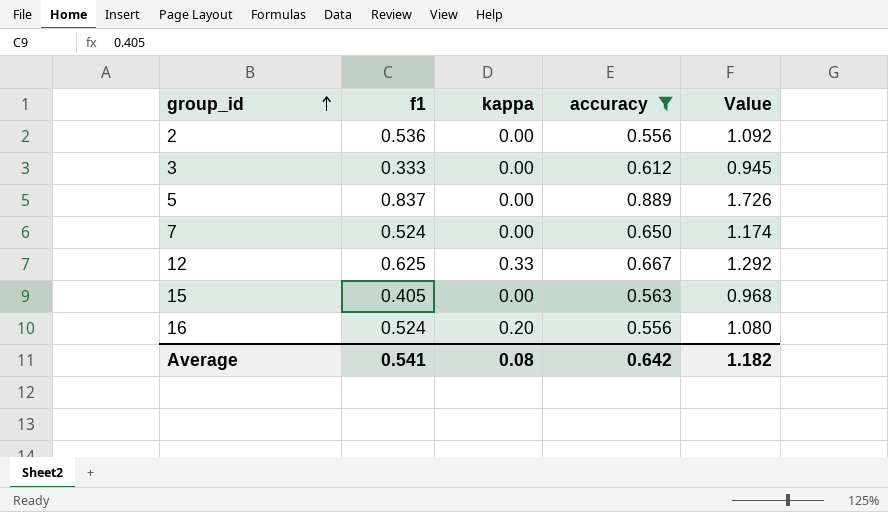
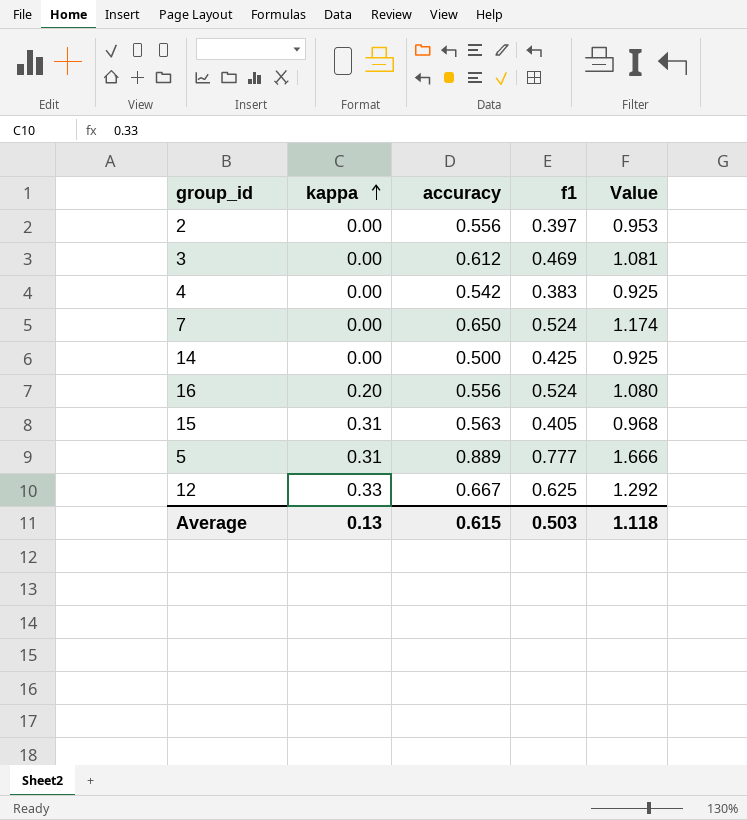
filter: accuracy >= 0.556 -> none
row order: group_id ascending -> kappa ascending
column f1 | position: 2 -> 4
2 | f1: 0.536 -> 0.397
2 | Value: 1.092 -> 0.953
3 | f1: 0.333 -> 0.469
3 | Value: 0.945 -> 1.081
15 | kappa: 0.00 -> 0.31
5 | kappa: 0.00 -> 0.31
5 | f1: 0.837 -> 0.777
5 | Value: 1.726 -> 1.666
Average | kappa: 0.08 -> 0.13
Average | accuracy: 0.642 -> 0.615
Average | f1: 0.541 -> 0.503
Average | Value: 1.182 -> 1.118

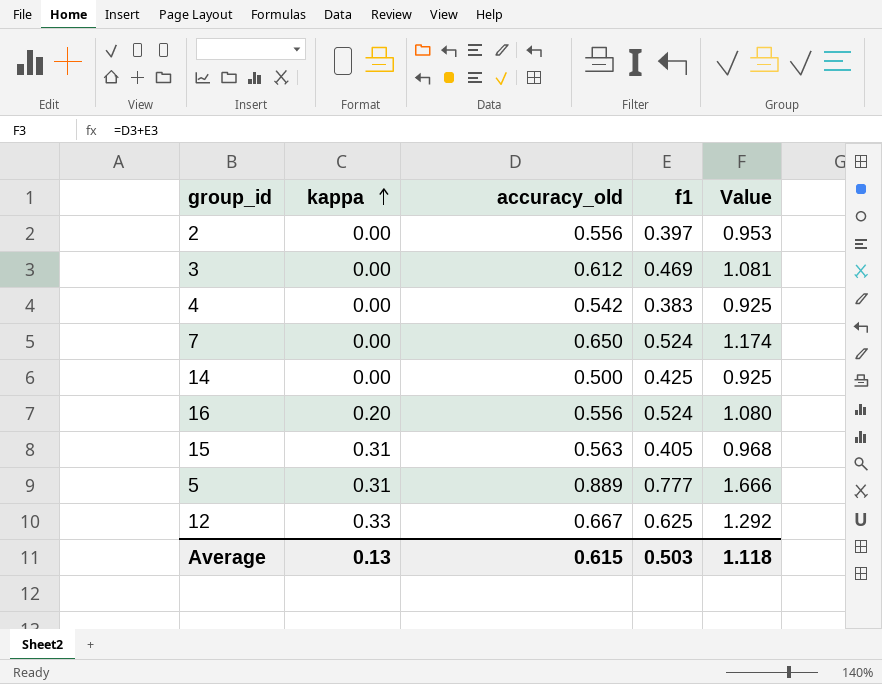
column name: accuracy -> accuracy_old

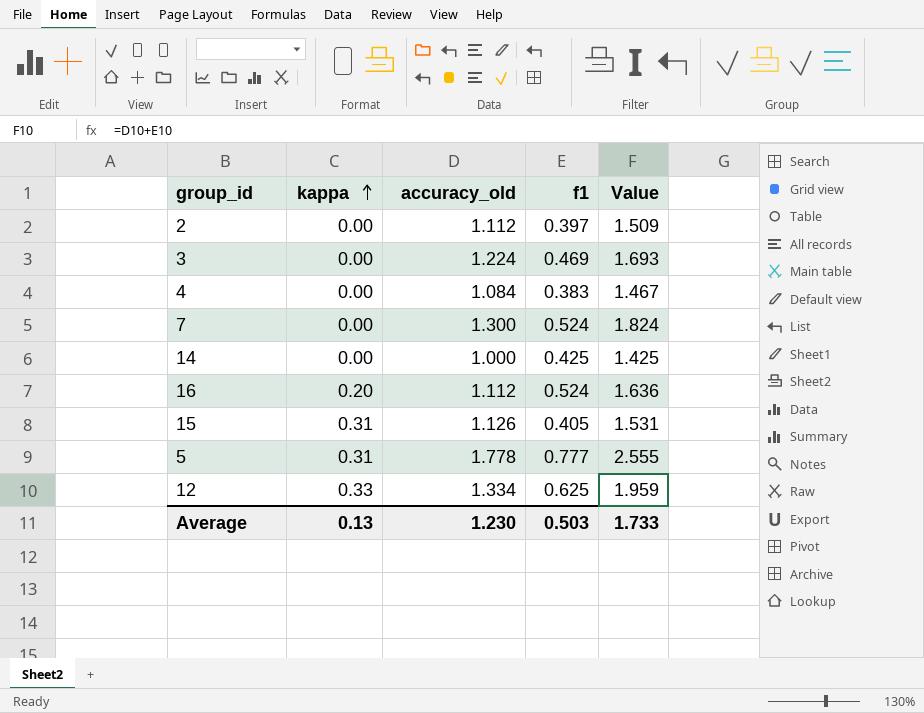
2 | accuracy_old: 0.556 -> 1.112
2 | Value: 0.953 -> 1.509
3 | accuracy_old: 0.612 -> 1.224
3 | Value: 1.081 -> 1.693
4 | accuracy_old: 0.542 -> 1.084
4 | Value: 0.925 -> 1.467
7 | accuracy_old: 0.650 -> 1.300
7 | Value: 1.174 -> 1.824
14 | accuracy_old: 0.500 -> 1.000
14 | Value: 0.925 -> 1.425
16 | accuracy_old: 0.556 -> 1.112
16 | Value: 1.080 -> 1.636
15 | accuracy_old: 0.563 -> 1.126
15 | Value: 0.968 -> 1.531
5 | accuracy_old: 0.889 -> 1.778
5 | Value: 1.666 -> 2.555
12 | accuracy_old: 0.667 -> 1.334
12 | Value: 1.292 -> 1.959
Average | accuracy_old: 0.615 -> 1.230
Average | Value: 1.118 -> 1.733

